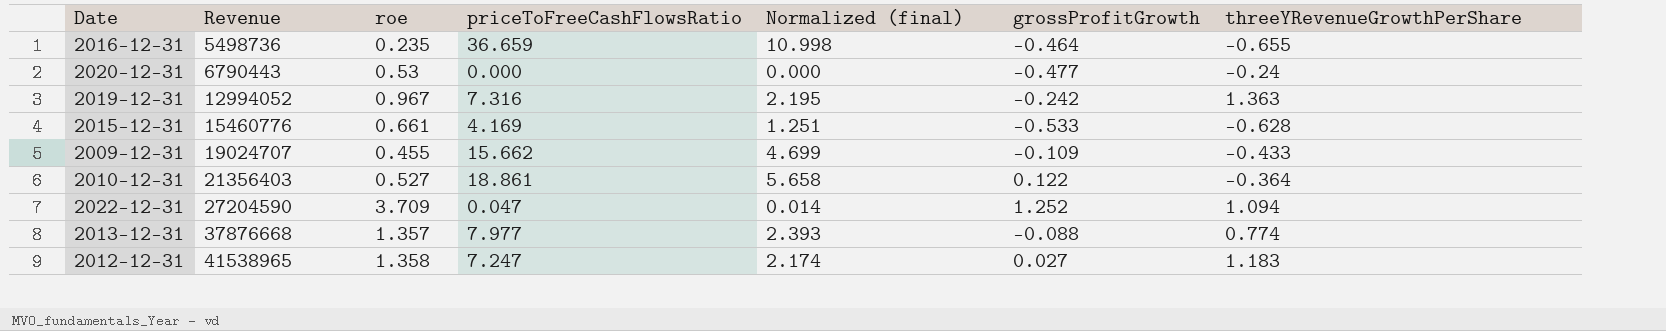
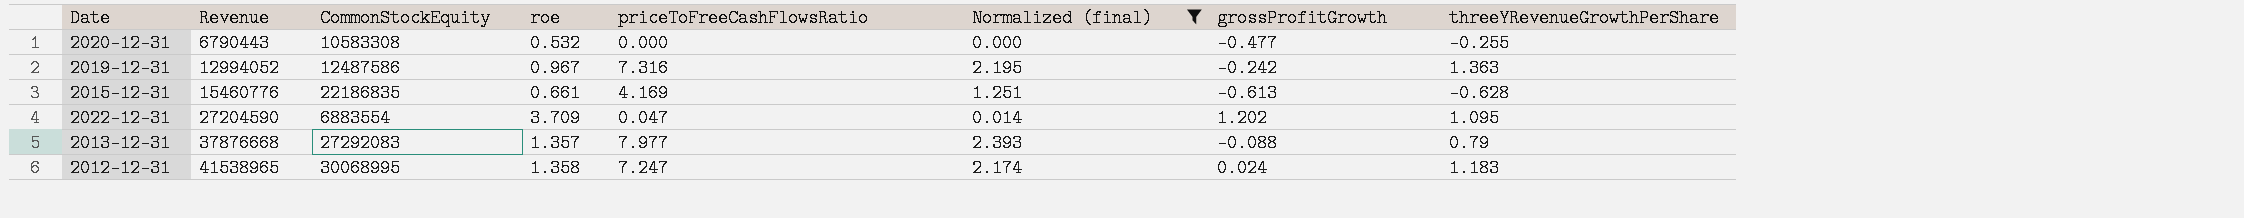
filter: none -> Normalized (final) <= 2.393
column CommonStockEquity | position: none -> 3
2020-12-31 | roe: 0.53 -> 0.532
2020-12-31 | threeYRevenueGrowthPerShare: -0.24 -> -0.255
2015-12-31 | grossProfitGrowth: -0.533 -> -0.613
2022-12-31 | grossProfitGrowth: 1.252 -> 1.202
2022-12-31 | threeYRevenueGrowthPerShare: 1.094 -> 1.095
2013-12-31 | threeYRevenueGrowthPerShare: 0.774 -> 0.79
2012-12-31 | grossProfitGrowth: 0.027 -> 0.024

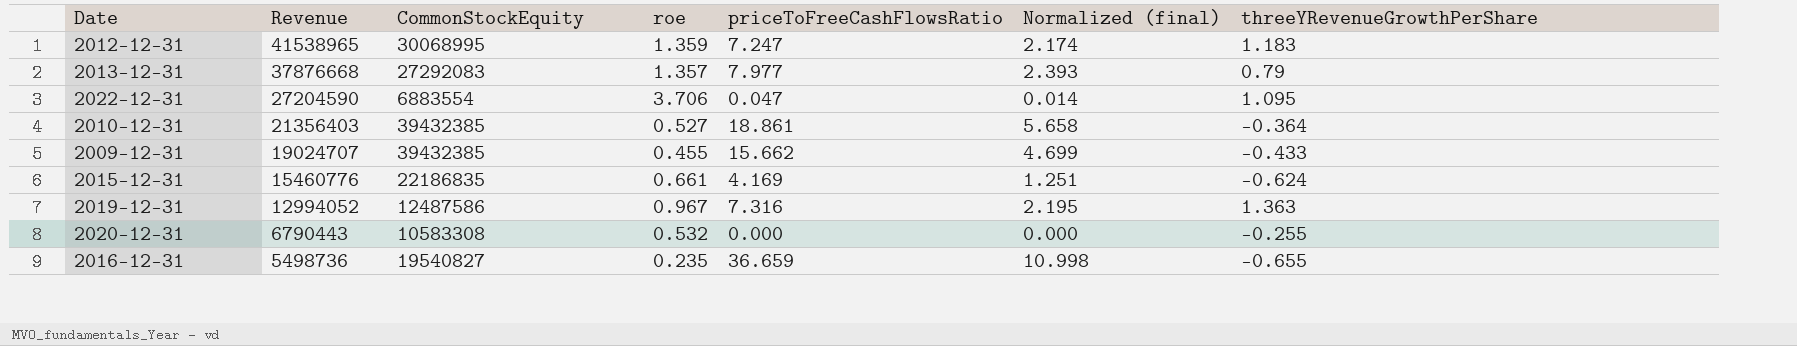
filter: Normalized (final) <= 2.393 -> none
row order: Revenue ascending -> Revenue descending
column grossProfitGrowth | position: 7 -> none
2012-12-31 | roe: 1.358 -> 1.359
2022-12-31 | roe: 3.709 -> 3.706
2015-12-31 | threeYRevenueGrowthPerShare: -0.628 -> -0.624

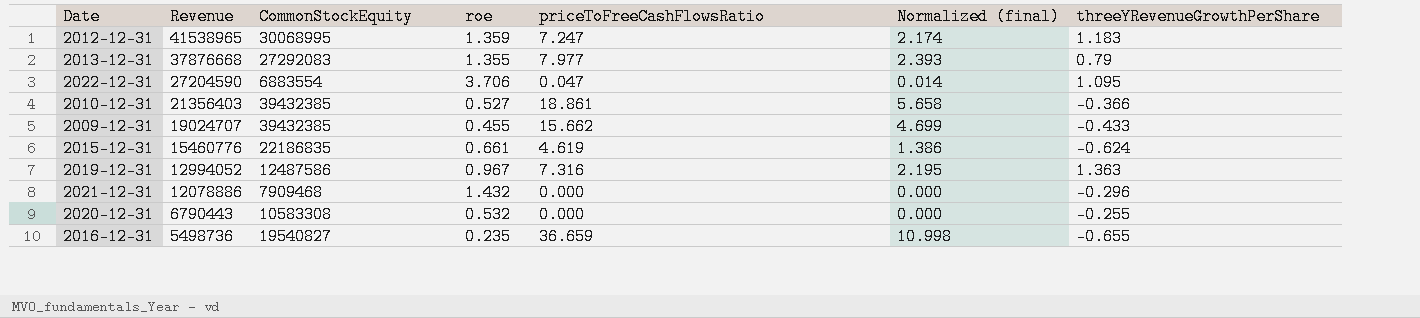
2013-12-31 | roe: 1.357 -> 1.355
2010-12-31 | threeYRevenueGrowthPerShare: -0.364 -> -0.366
2015-12-31 | priceToFreeCashFlowsRatio: 4.169 -> 4.619
2015-12-31 | Normalized (final): 1.251 -> 1.386
row 2021-12-31: none -> 12078886 | 7909468 | 1.432 | 0.000 | 0.000 | -0.296

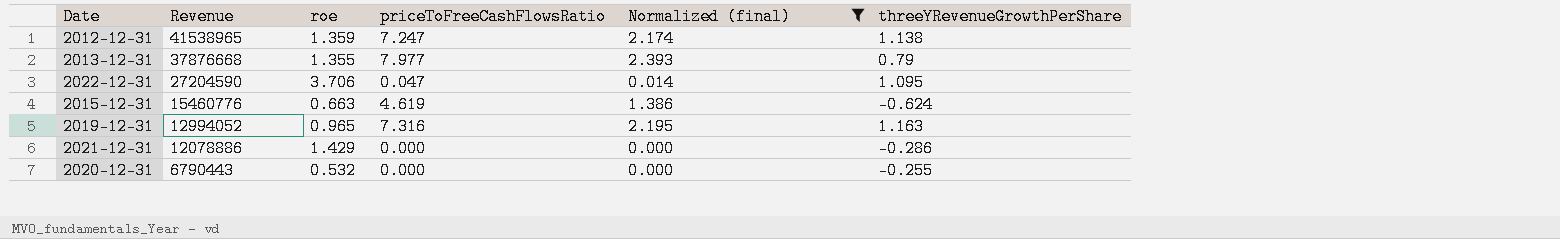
filter: none -> Normalized (final) <= 2.393
column CommonStockEquity | position: 3 -> none
2012-12-31 | threeYRevenueGrowthPerShare: 1.183 -> 1.138
2015-12-31 | roe: 0.661 -> 0.663
2019-12-31 | roe: 0.967 -> 0.965
2019-12-31 | threeYRevenueGrowthPerShare: 1.363 -> 1.163
2021-12-31 | roe: 1.432 -> 1.429
2021-12-31 | threeYRevenueGrowthPerShare: -0.296 -> -0.286

